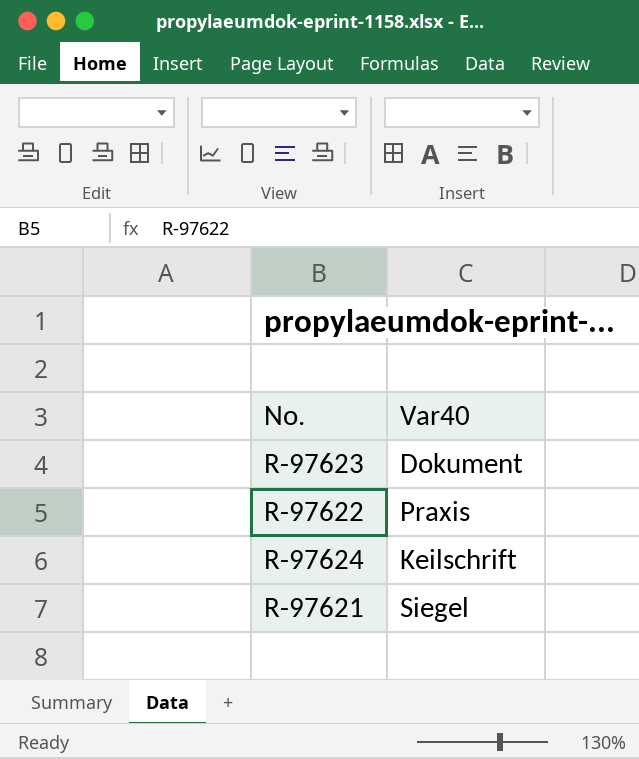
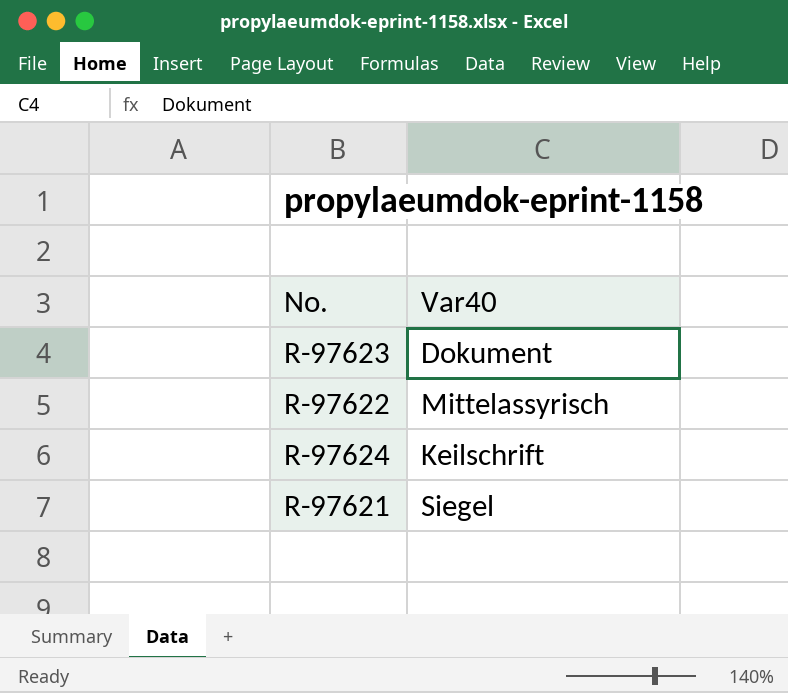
R-97622 | Var40: Praxis -> Mittelassyrisch

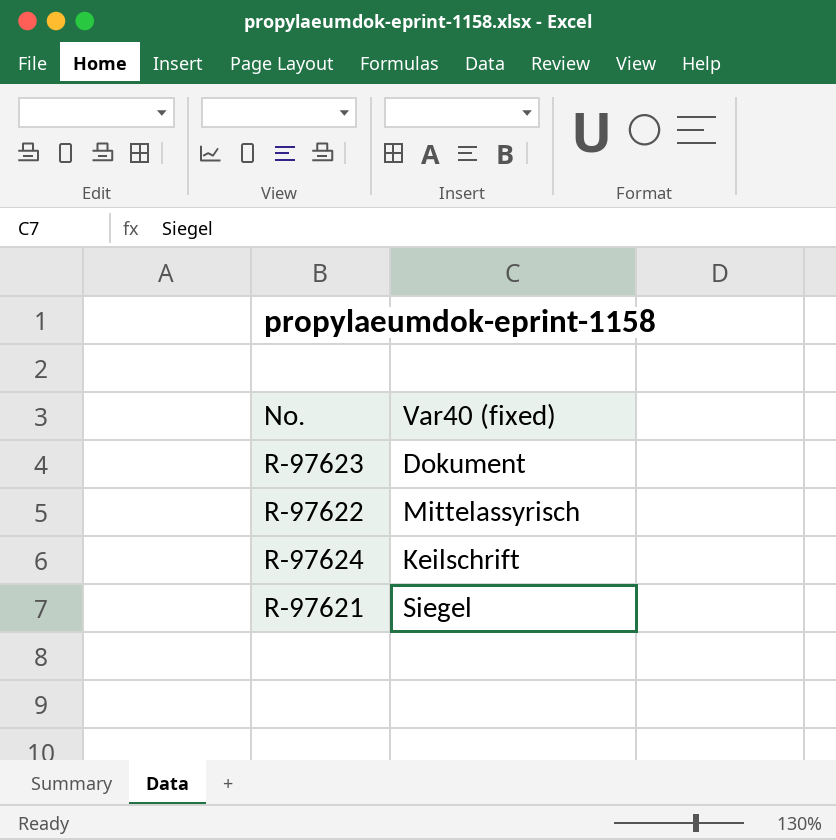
column name: Var40 -> Var40 (fixed)

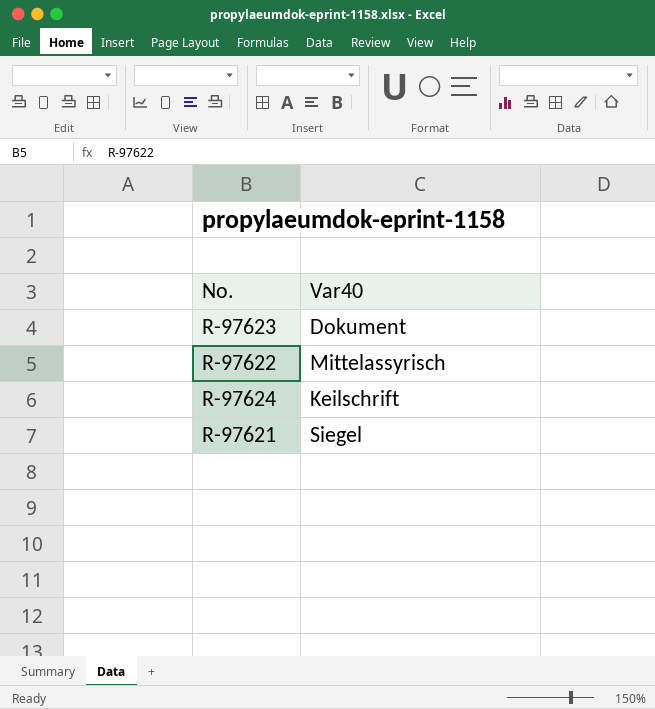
column name: Var40 (fixed) -> Var40

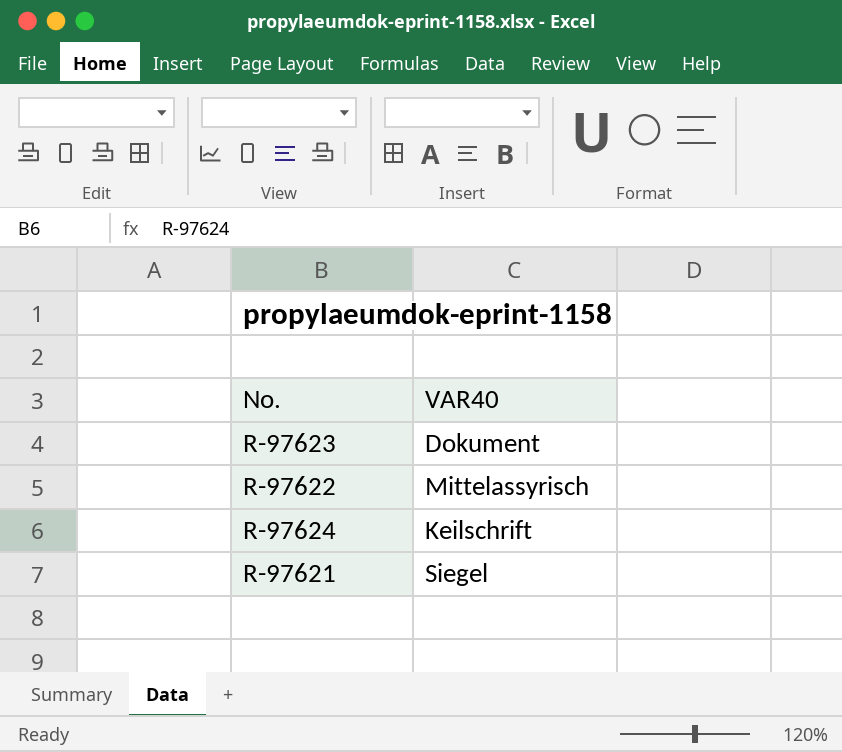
column name: Var40 -> VAR40

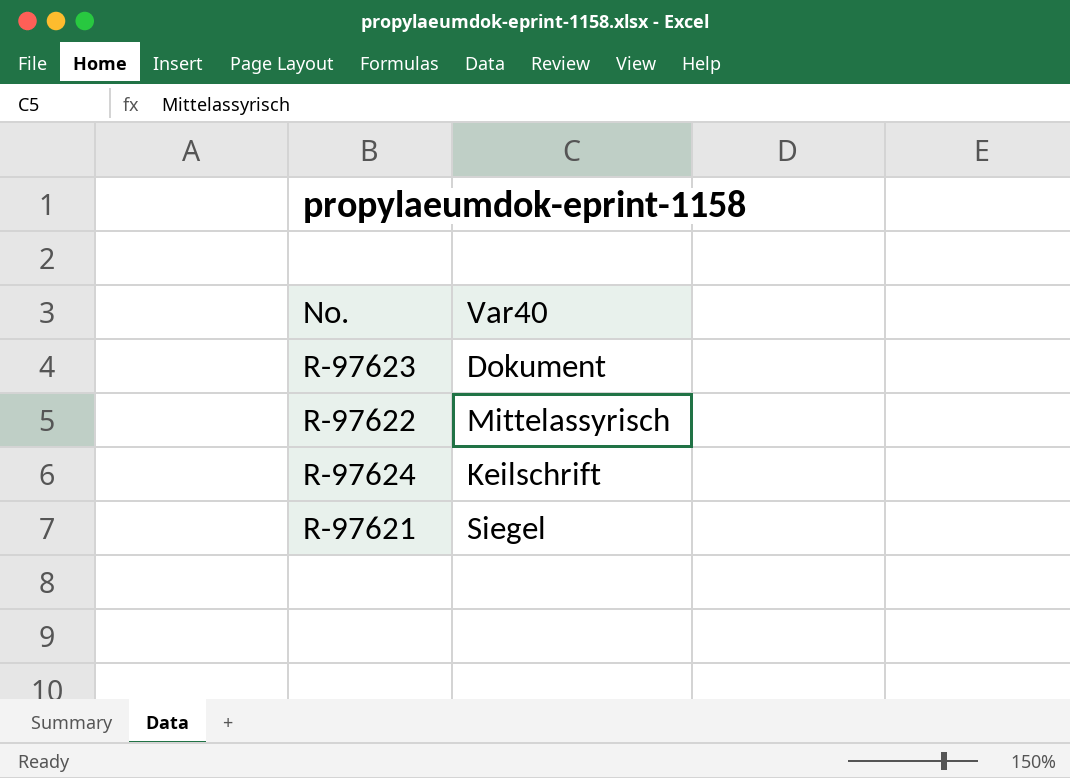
column name: VAR40 -> Var40

